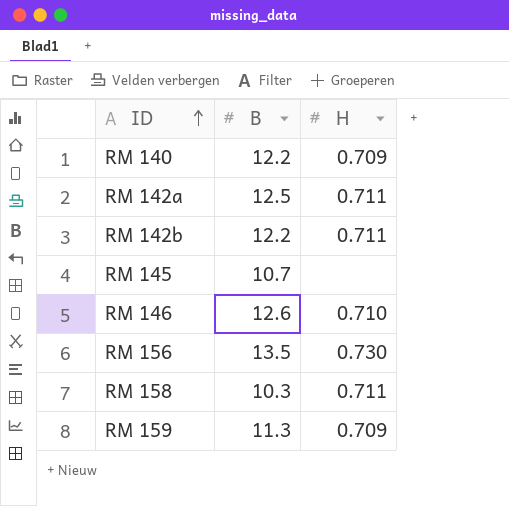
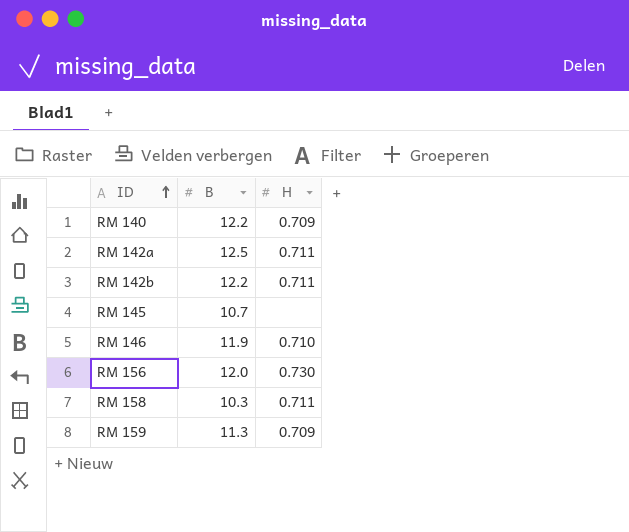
RM 146 | B: 12.6 -> 11.9
RM 156 | B: 13.5 -> 12.0

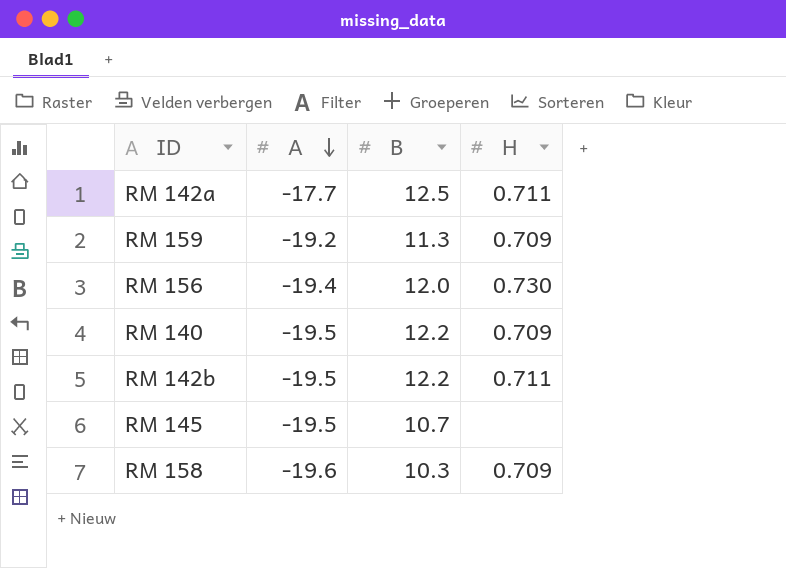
row order: ID ascending -> A descending
column A | position: none -> 2
row RM 146: 11.9 | 0.710 -> none
RM 158 | H: 0.711 -> 0.709

